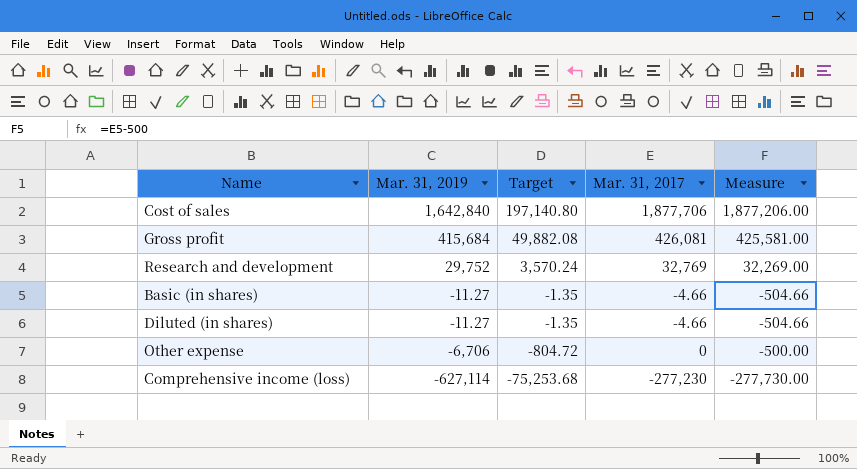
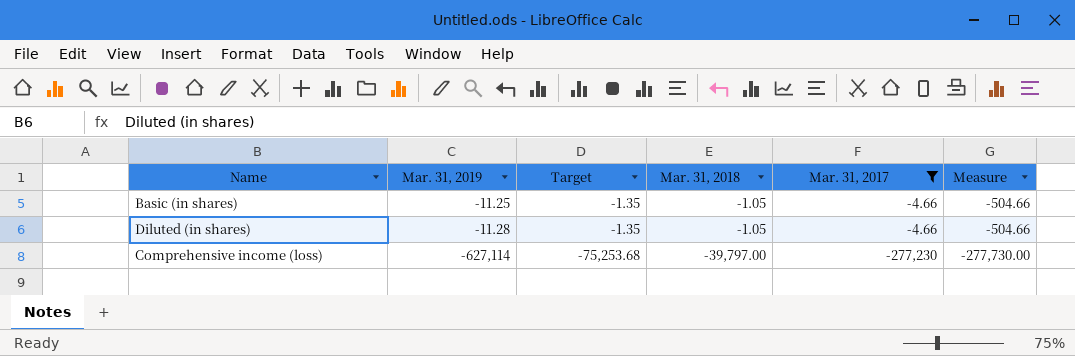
filter: none -> Mar. 31, 2017 <= -4.66
column Mar. 31, 2018 | position: none -> 4
Basic (in shares) | Mar. 31, 2019: -11.27 -> -11.25
Diluted (in shares) | Mar. 31, 2019: -11.27 -> -11.28

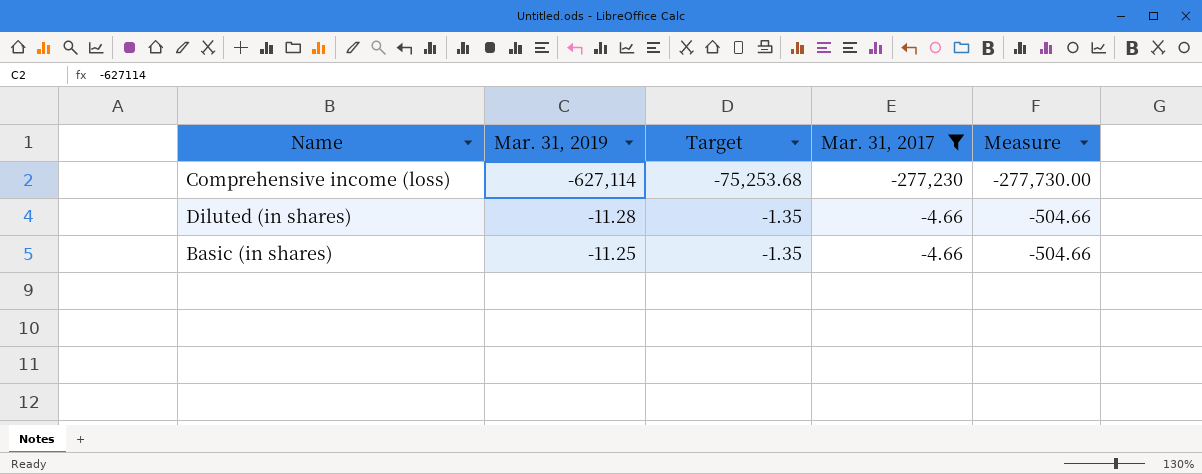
row order: Mar. 31, 2019 descending -> Mar. 31, 2019 ascending
column Mar. 31, 2018 | position: 4 -> none

